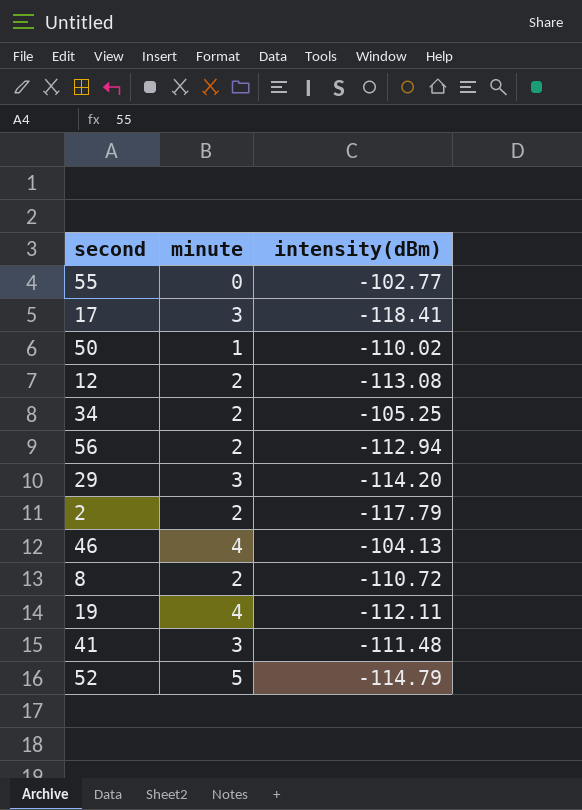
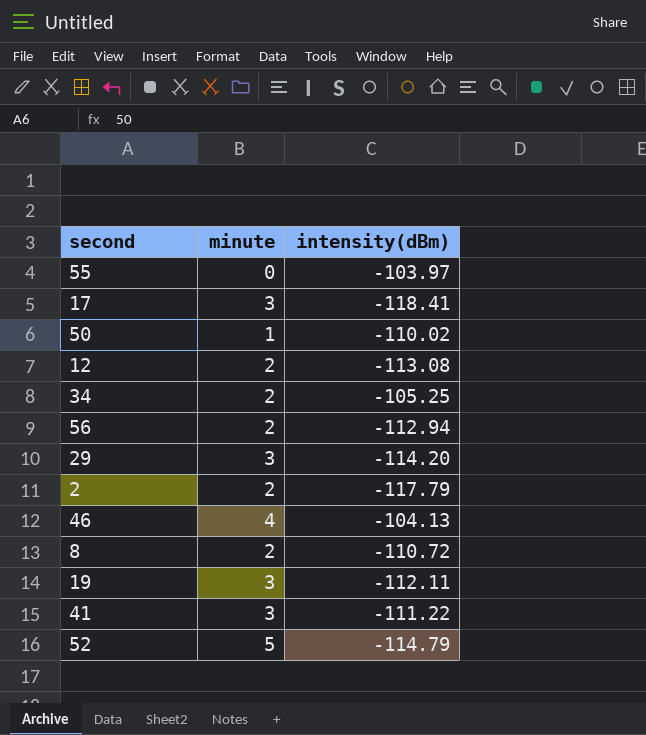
55 | intensity(dBm): -102.77 -> -103.97
19 | minute: 4 -> 3
41 | intensity(dBm): -111.48 -> -111.22

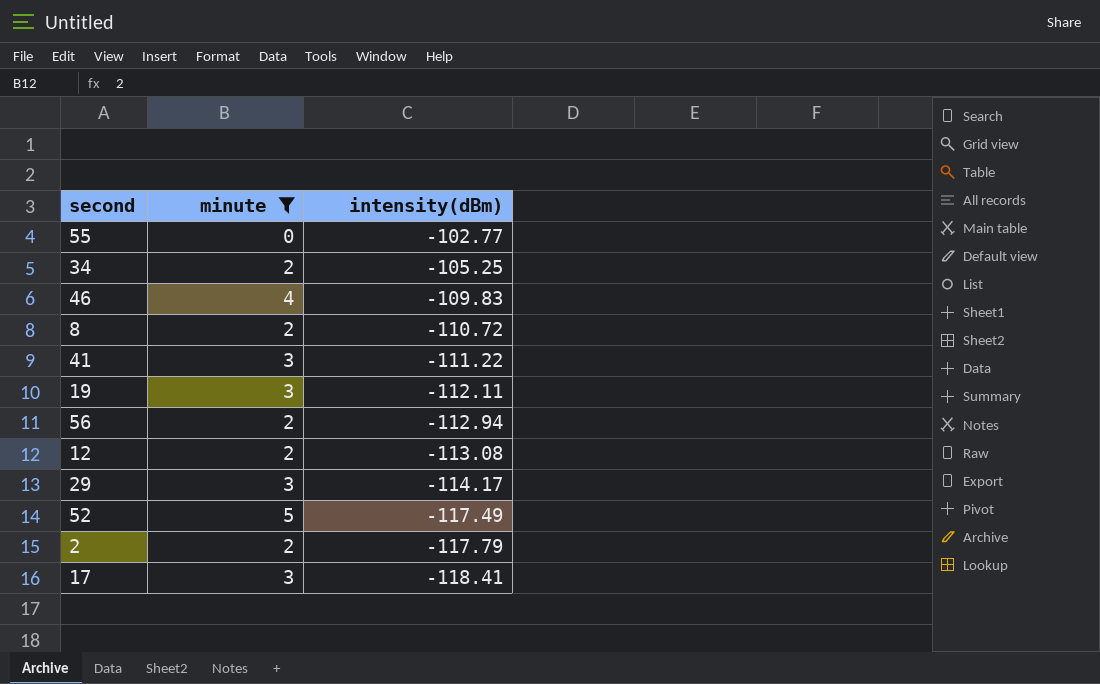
filter: none -> minute != 1
row order: none -> intensity(dBm) descending
55 | intensity(dBm): -103.97 -> -102.77
46 | intensity(dBm): -104.13 -> -109.83
29 | intensity(dBm): -114.20 -> -114.17
52 | intensity(dBm): -114.79 -> -117.49

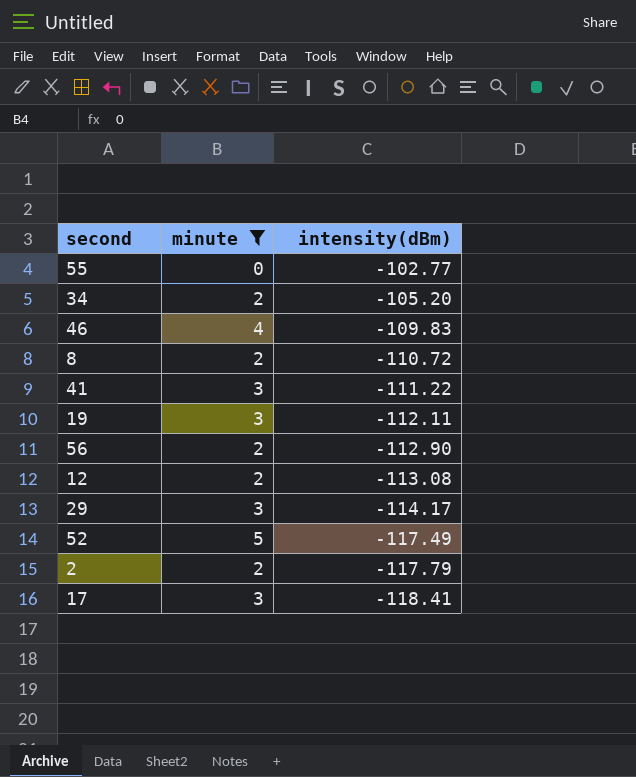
34 | intensity(dBm): -105.25 -> -105.20
56 | intensity(dBm): -112.94 -> -112.90

